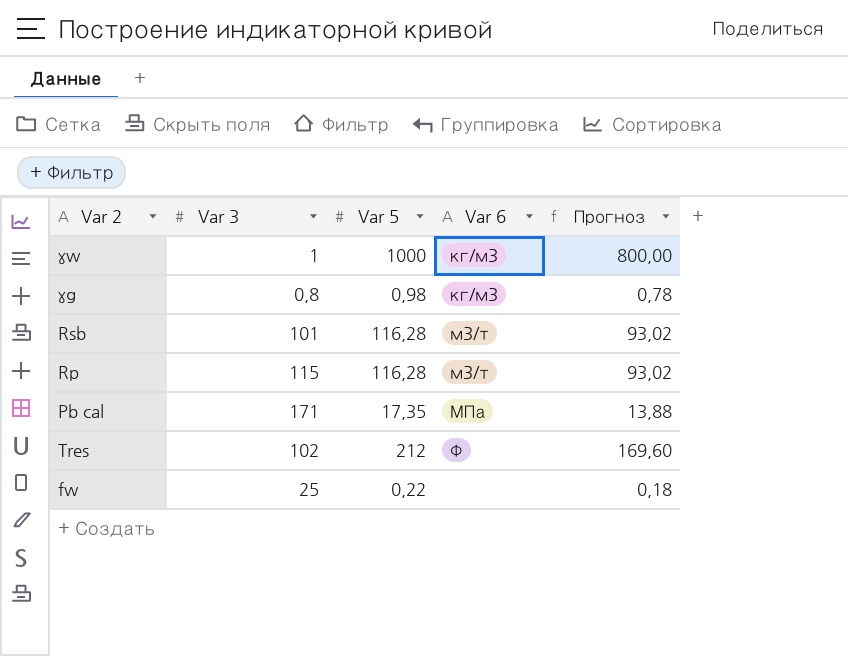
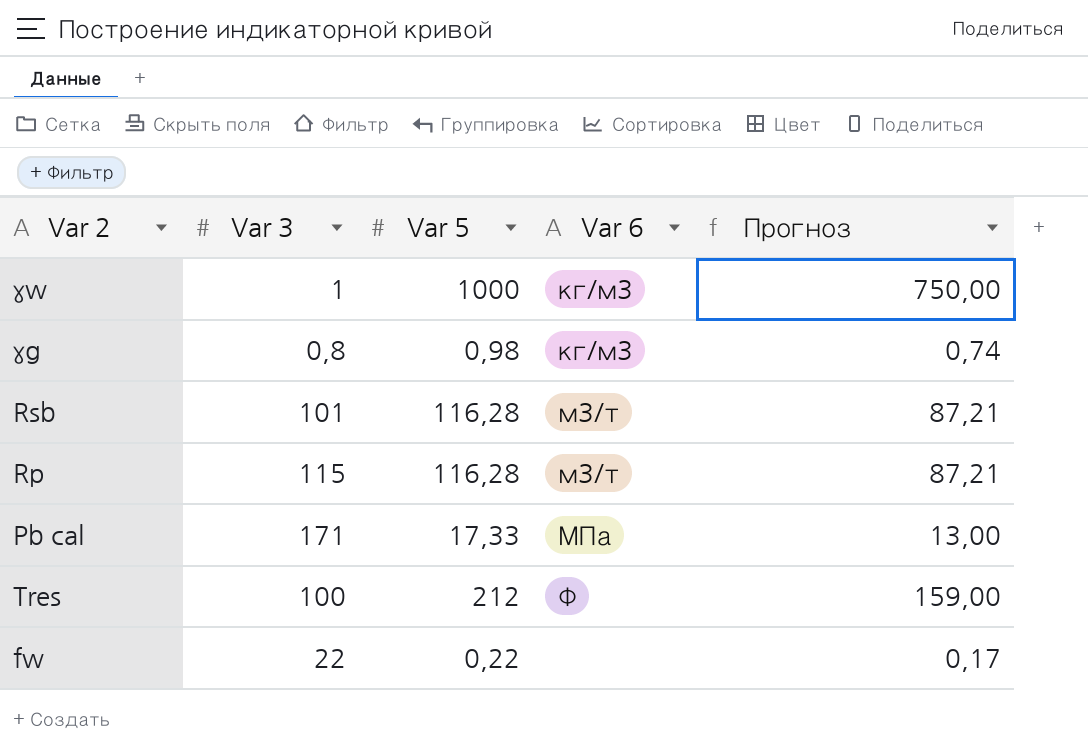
column Прогноз | formula: [Var 5] * 0,8 -> [Var 5] * 0,75
Pb cal | Var 5: 17,35 -> 17,33
Tres | Var 3: 102 -> 100
fw | Var 3: 25 -> 22

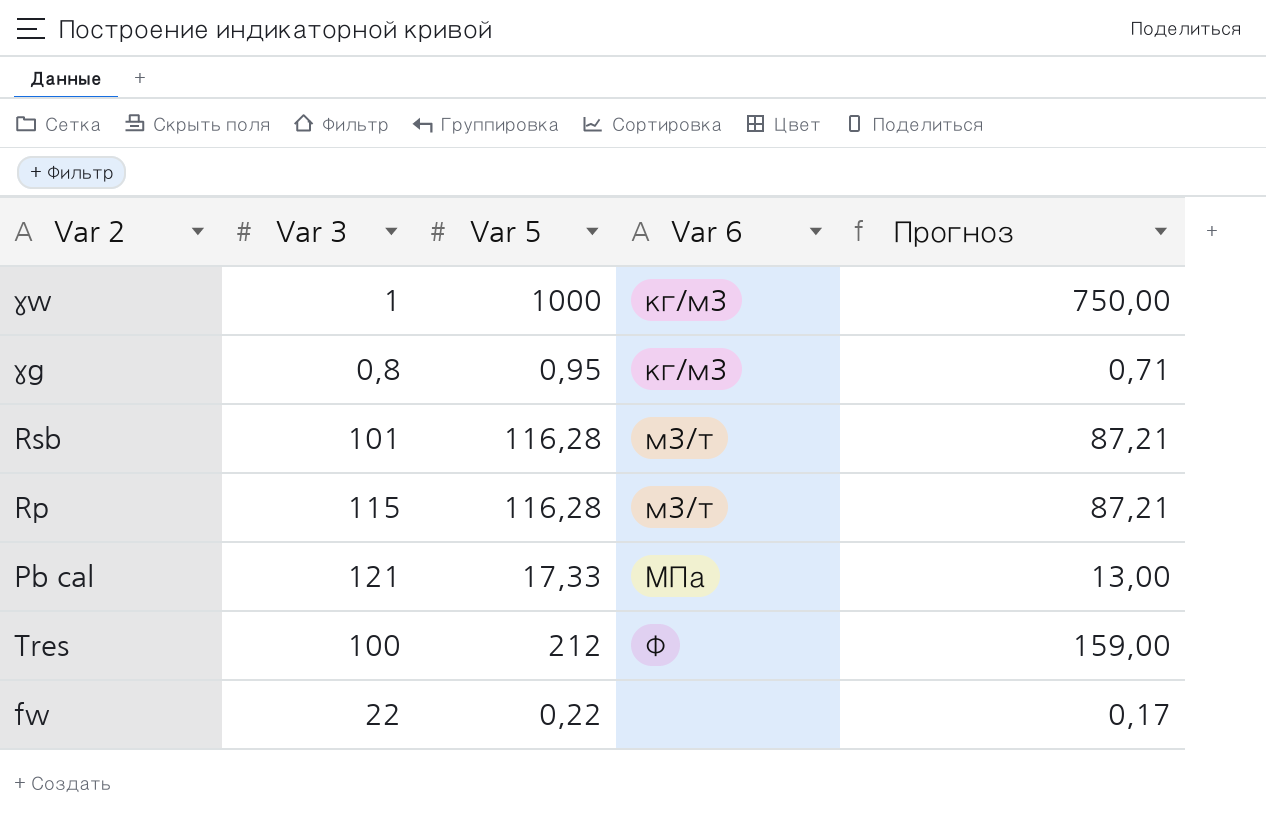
γg | Var 5: 0,98 -> 0,95
γg | Прогноз: 0,74 -> 0,71
Pb cal | Var 3: 171 -> 121

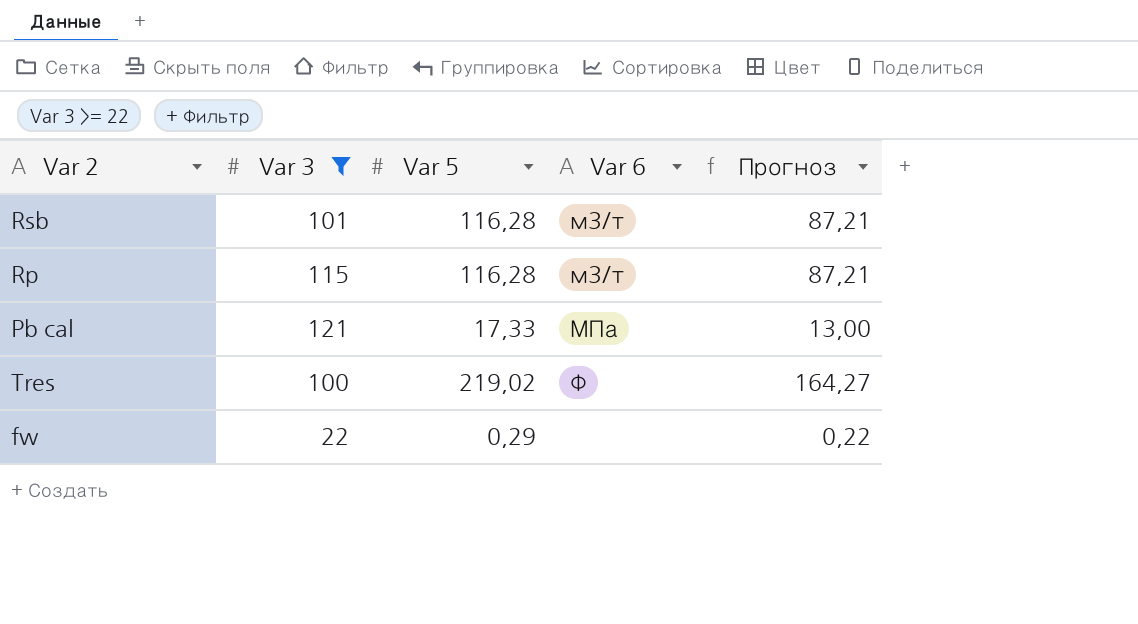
filter: none -> Var 3 >= 22
Tres | Var 5: 212 -> 219,02
Tres | Прогноз: 159,00 -> 164,27
fw | Var 5: 0,22 -> 0,29
fw | Прогноз: 0,17 -> 0,22

